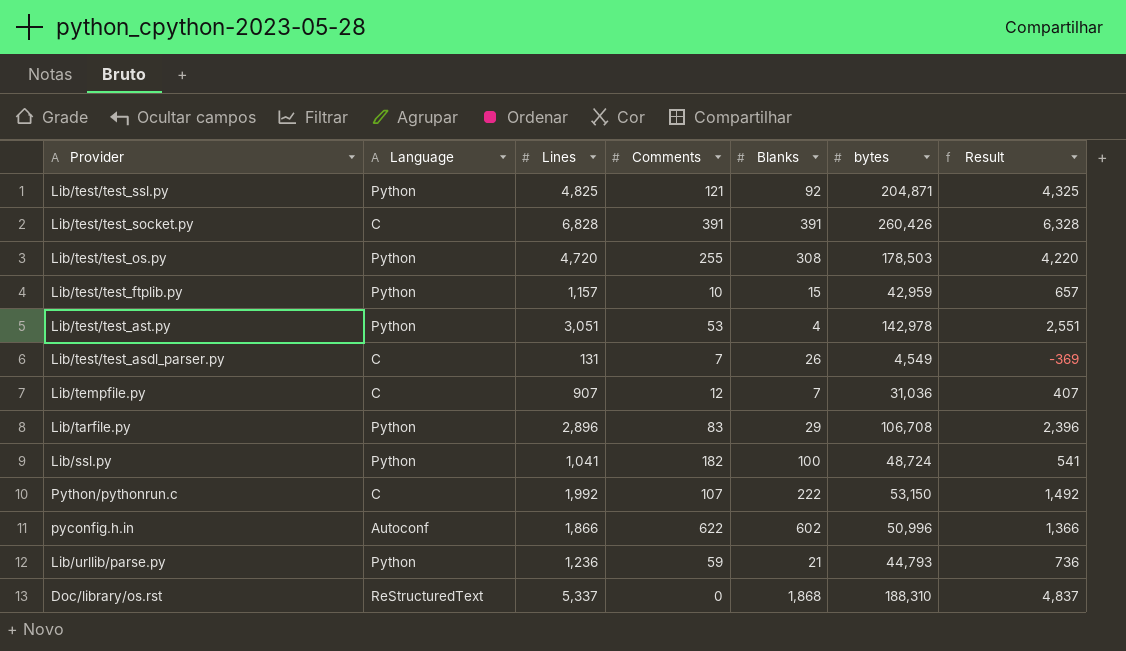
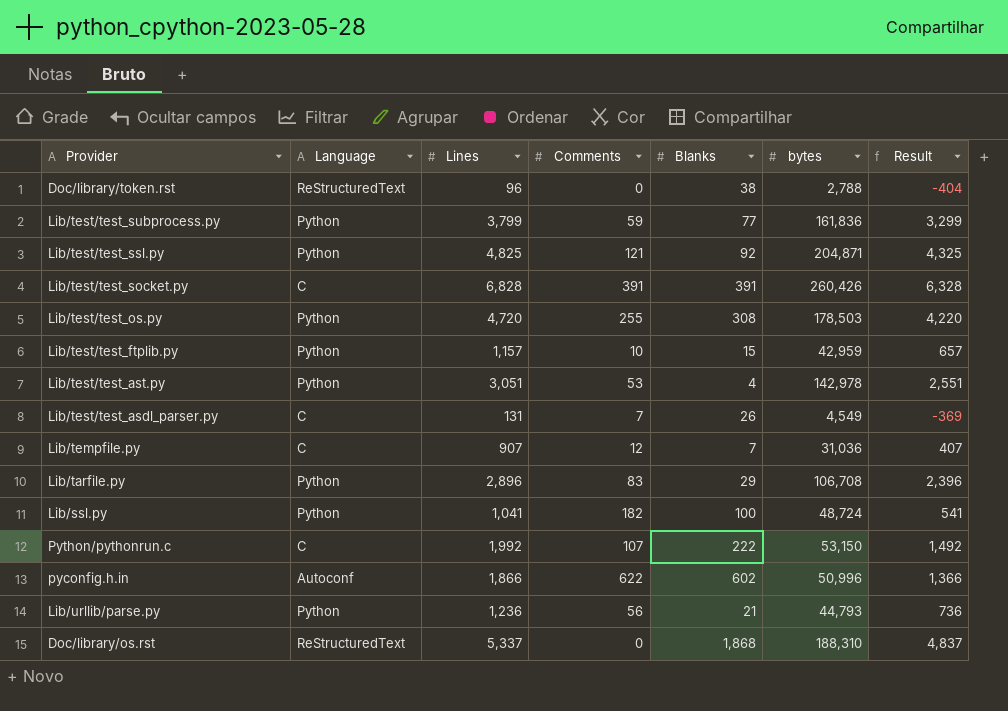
row Doc/library/token.rst: none -> ReStructuredText | 96 | 0 | 38 | 2,788 | -404
row Lib/test/test_subprocess.py: none -> Python | 3,799 | 59 | 77 | 161,836 | 3,299
Lib/urllib/parse.py | Comments: 59 -> 56

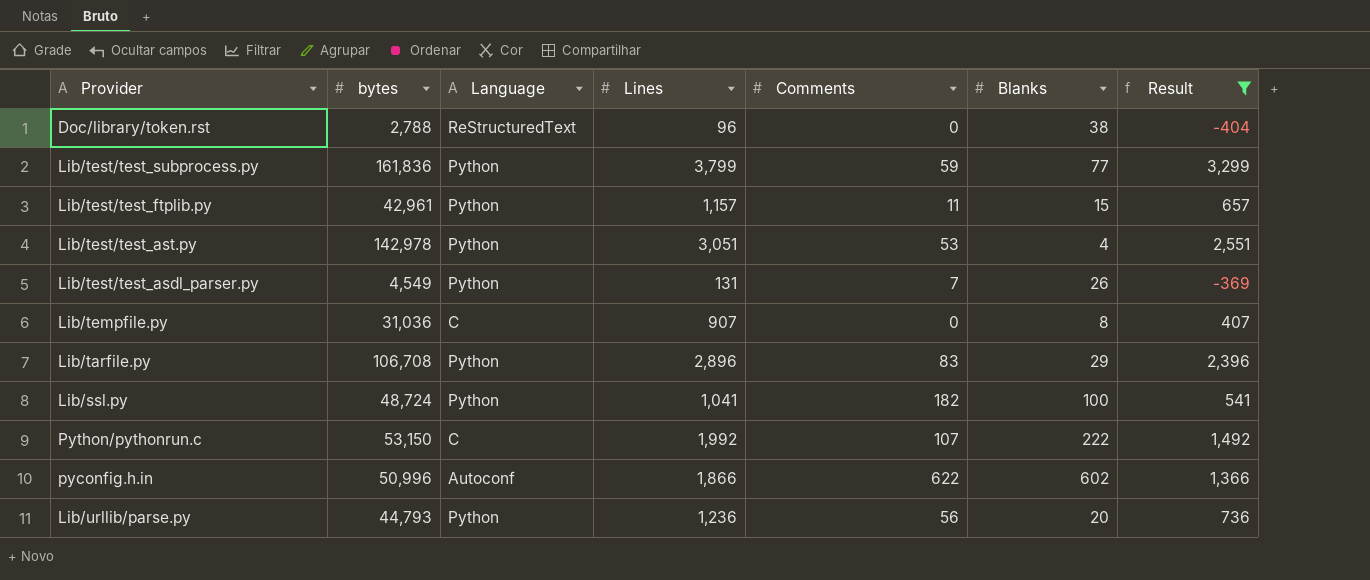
filter: none -> Result <= 3,299
column bytes | position: 6 -> 2
Lib/test/test_ftplib.py | bytes: 42,959 -> 42,961
Lib/test/test_ftplib.py | Comments: 10 -> 11
Lib/test/test_asdl_parser.py | Language: C -> Python
Lib/tempfile.py | Comments: 12 -> 0
Lib/tempfile.py | Blanks: 7 -> 8
Lib/urllib/parse.py | Blanks: 21 -> 20

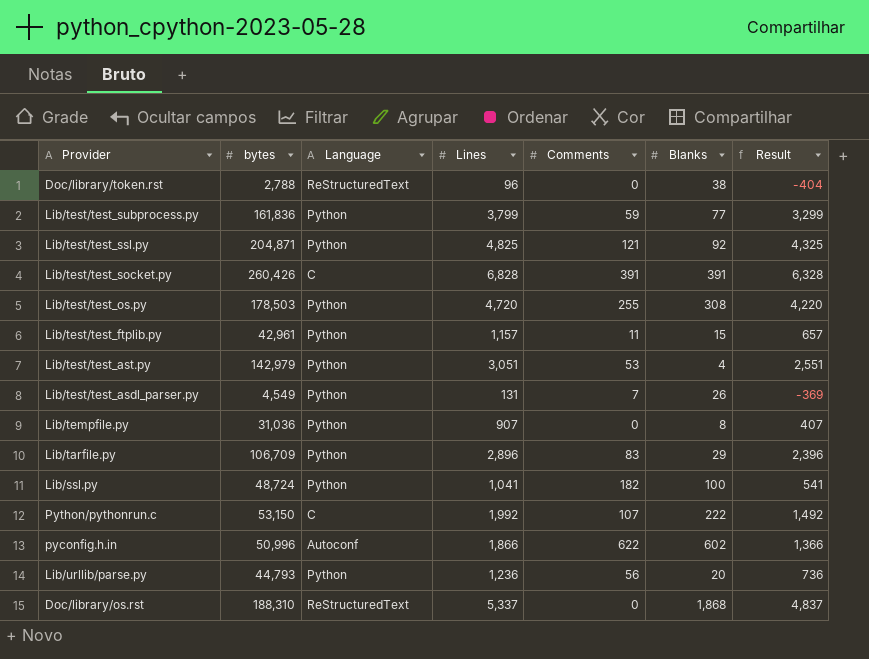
filter: Result <= 3,299 -> none
Lib/test/test_ast.py | bytes: 142,978 -> 142,979
Lib/tempfile.py | Language: C -> Python
Lib/tarfile.py | bytes: 106,708 -> 106,709

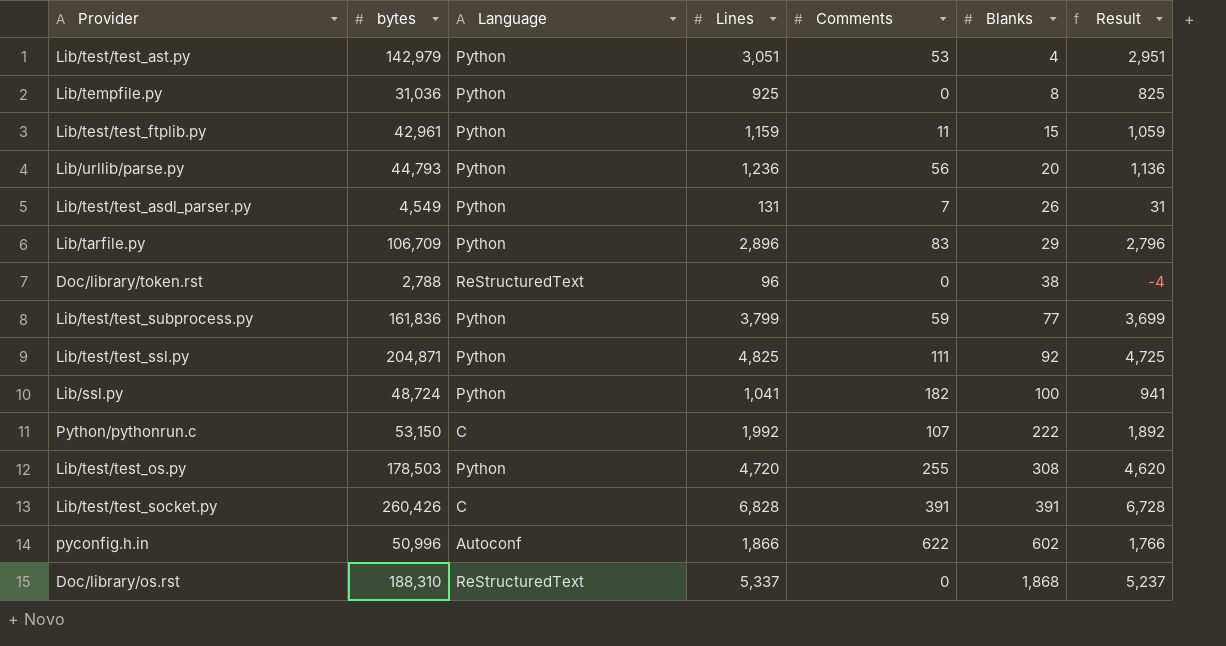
row order: none -> Blanks ascending
column Result | formula: [Lines] - 500 -> [Lines] - 100
Lib/tempfile.py | Lines: 907 -> 925
Lib/test/test_ftplib.py | Lines: 1,157 -> 1,159
Lib/test/test_ssl.py | Comments: 121 -> 111

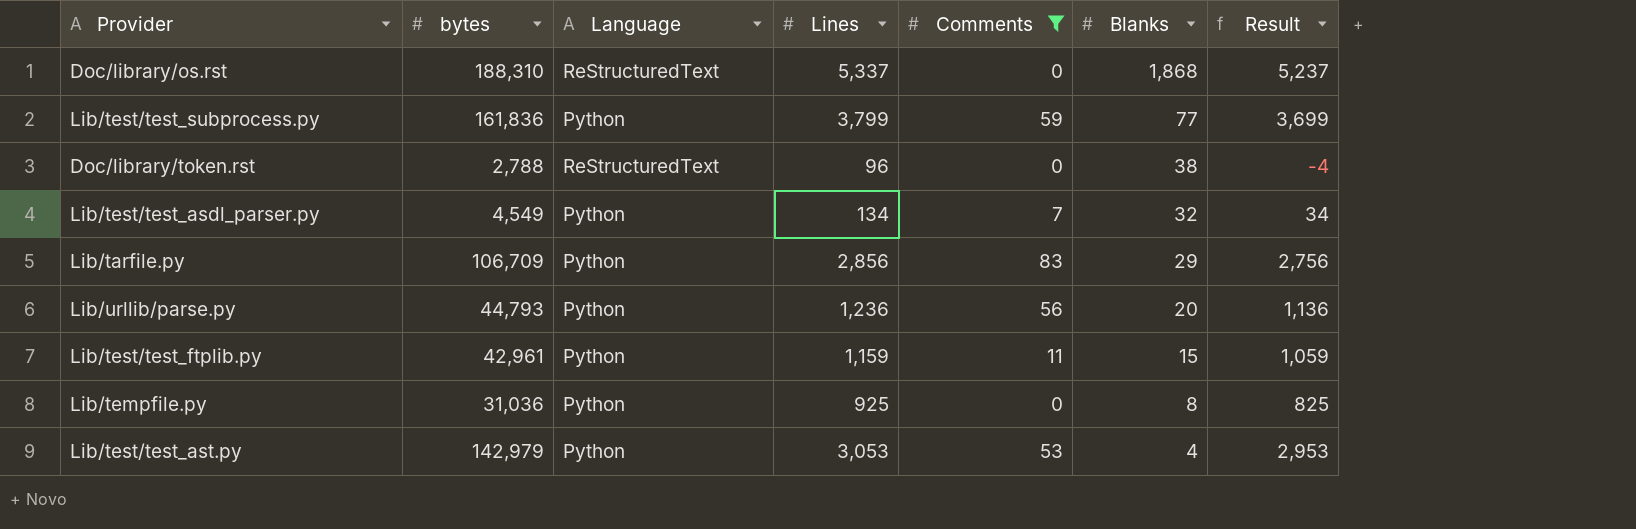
filter: none -> Comments <= 83
row order: Blanks ascending -> Blanks descending
Lib/test/test_asdl_parser.py | Lines: 131 -> 134
Lib/test/test_asdl_parser.py | Blanks: 26 -> 32
Lib/test/test_asdl_parser.py | Result: 31 -> 34
Lib/tarfile.py | Lines: 2,896 -> 2,856
Lib/tarfile.py | Result: 2,796 -> 2,756
Lib/test/test_ast.py | Lines: 3,051 -> 3,053
Lib/test/test_ast.py | Result: 2,951 -> 2,953

